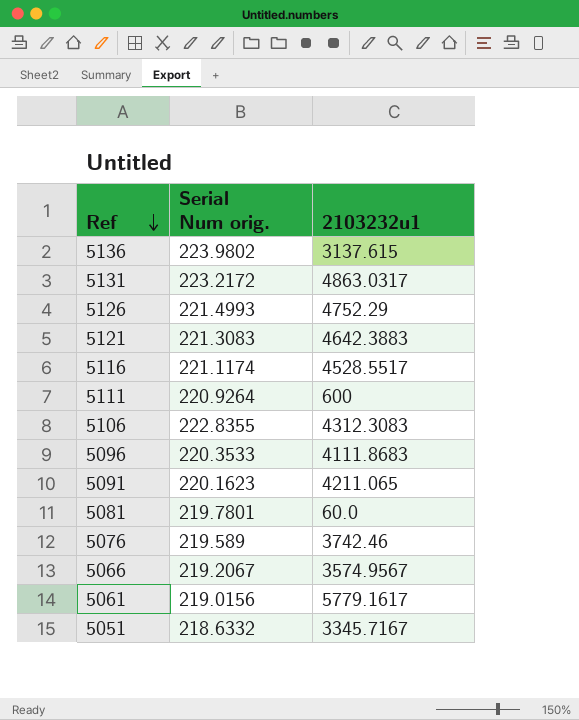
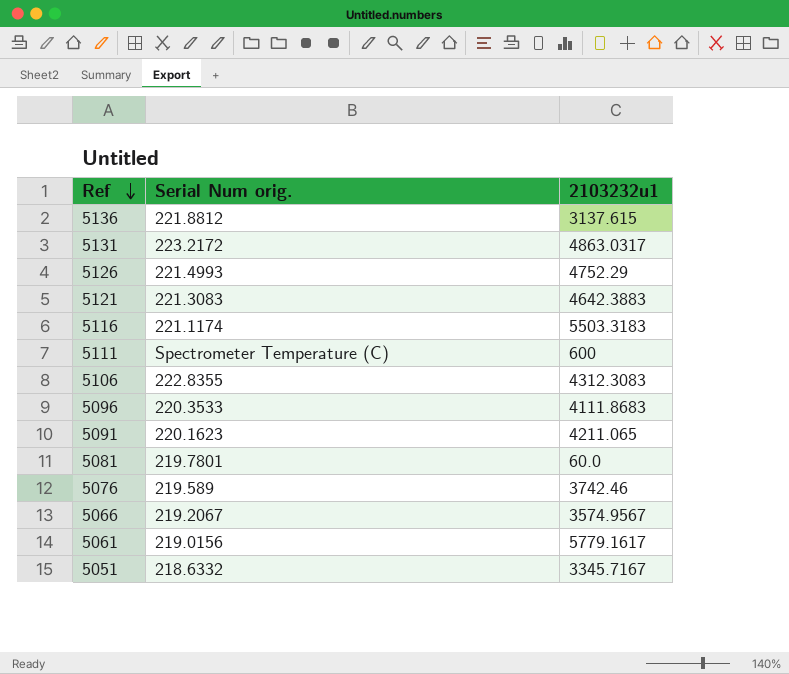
5136 | Serial Num orig.: 223.9802 -> 221.8812
5116 | 2103232u1: 4528.5517 -> 5503.3183
5111 | Serial Num orig.: 220.9264 -> Spectrometer Temperature (C)

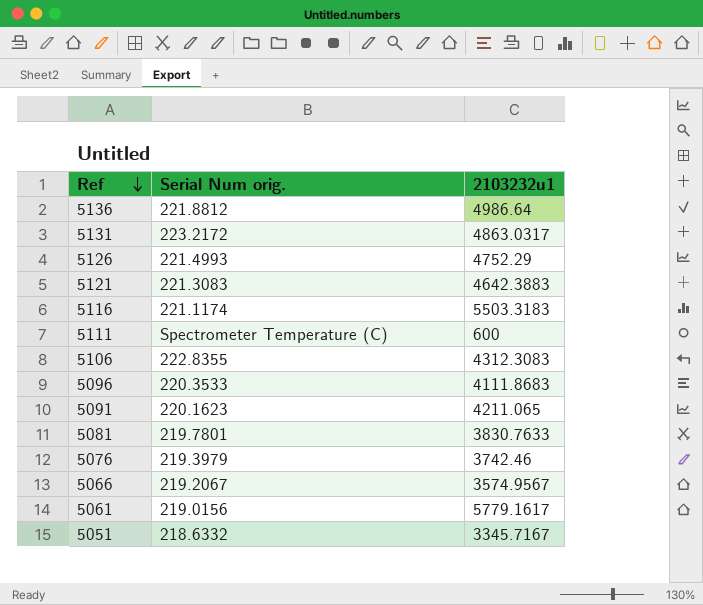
5136 | 2103232u1: 3137.615 -> 4986.64
5081 | 2103232u1: 60.0 -> 3830.7633
5076 | Serial Num orig.: 219.589 -> 219.3979

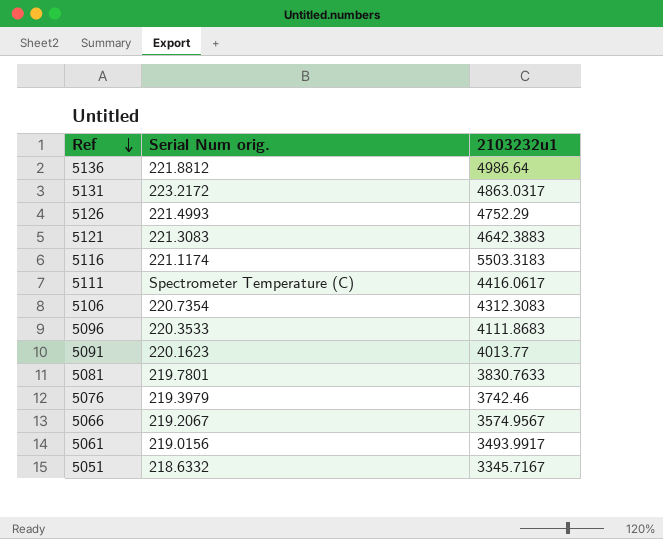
5111 | 2103232u1: 600 -> 4416.0617
5106 | Serial Num orig.: 222.8355 -> 220.7354
5091 | 2103232u1: 4211.065 -> 4013.77
5061 | 2103232u1: 5779.1617 -> 3493.9917

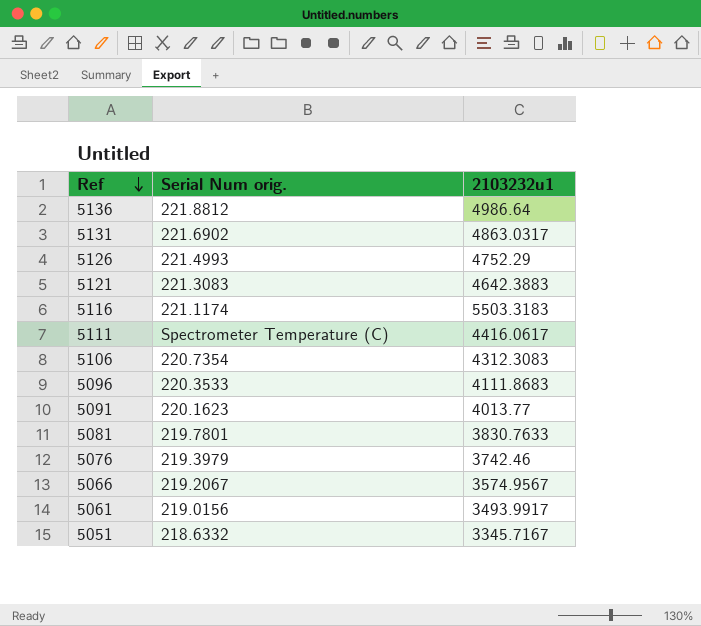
5131 | Serial Num orig.: 223.2172 -> 221.6902

